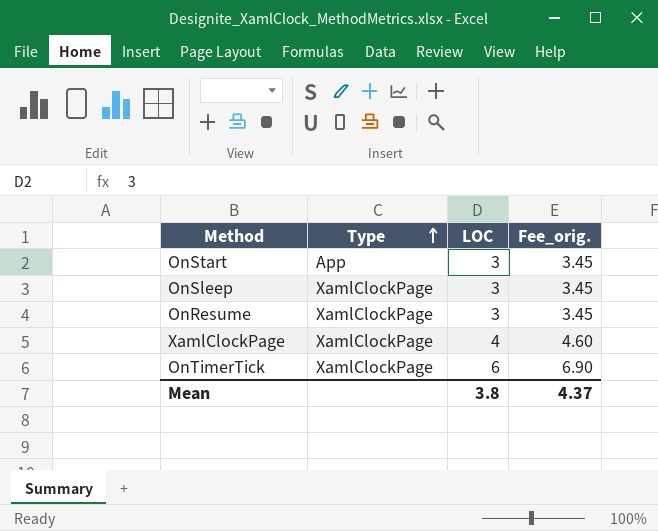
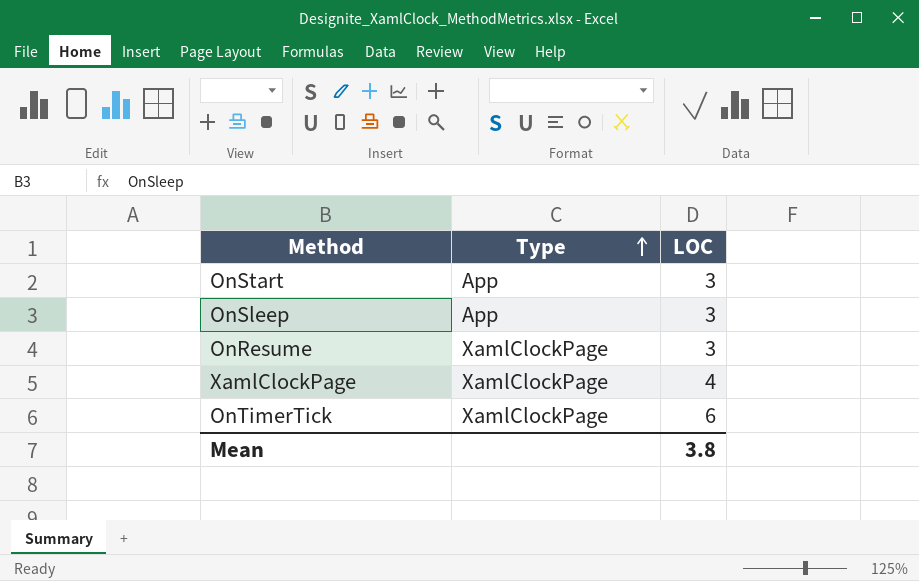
column Fee_orig. | formula: [LOC] * 1.15 -> none
OnSleep | Type: XamlClockPage -> App

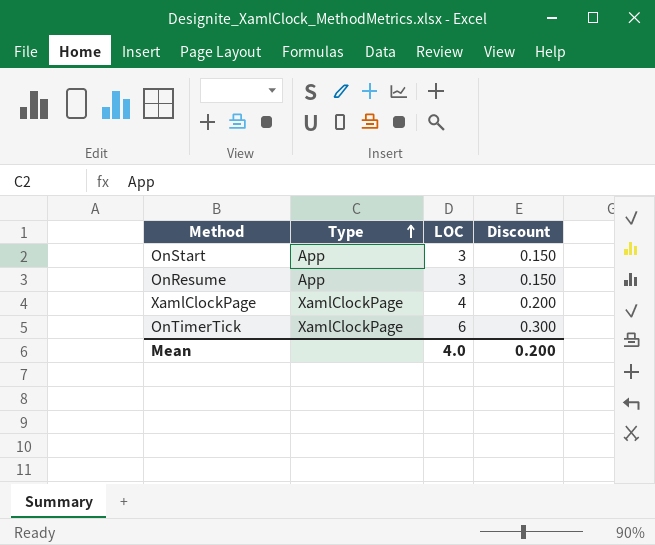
column Discount | formula: none -> [LOC] * 0.05
row OnSleep: App | 3 -> none
OnResume | Type: XamlClockPage -> App
Mean | LOC: 3.8 -> 4.0

